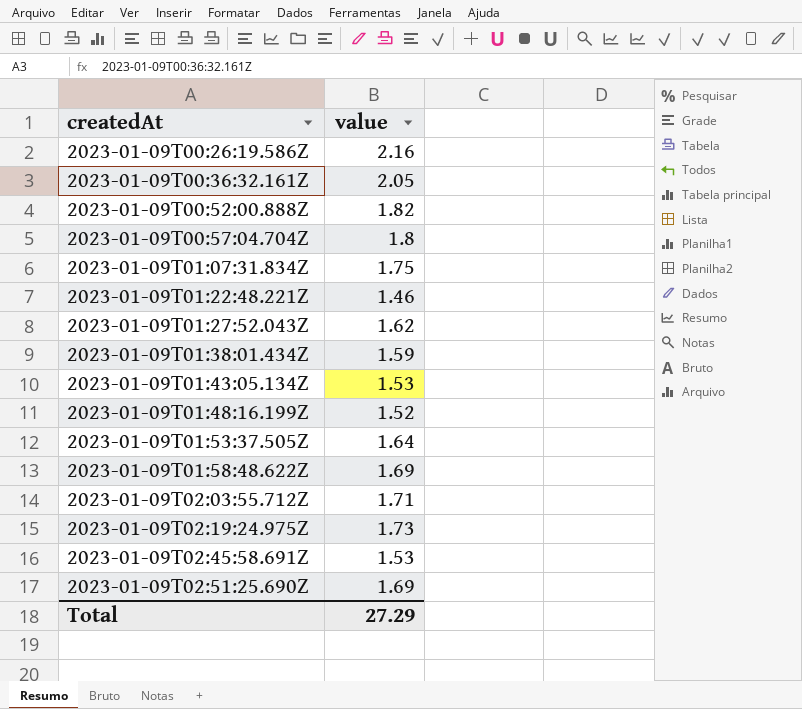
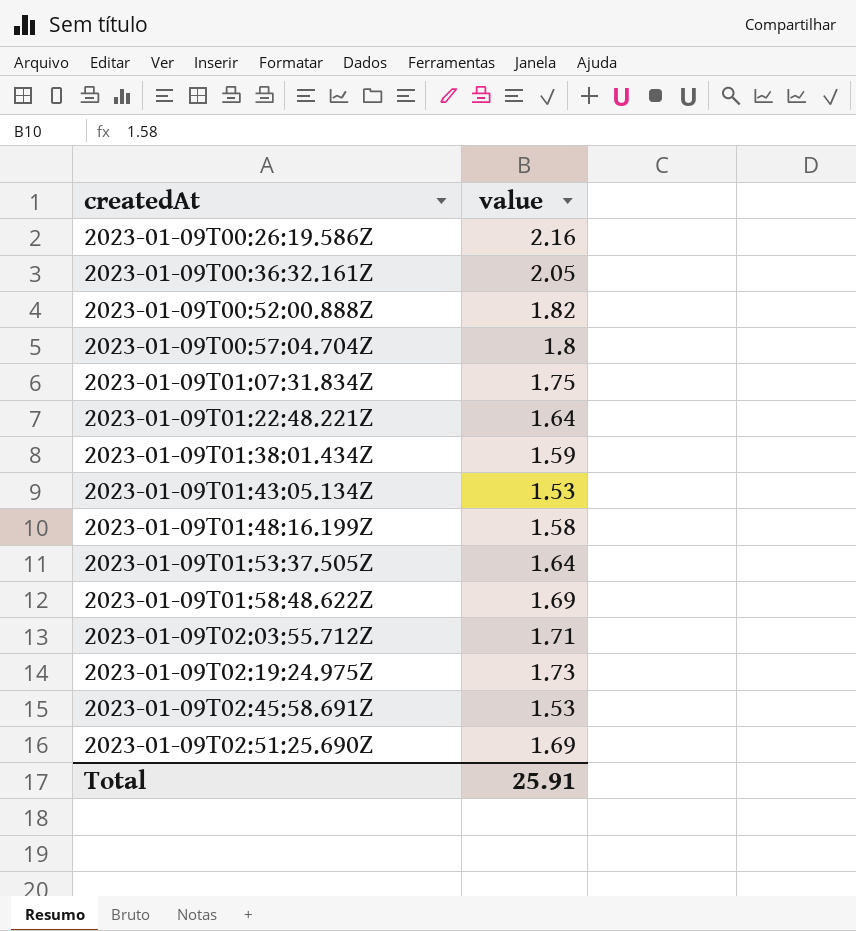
row 2023-01-09T01:27:52.043Z: 1.62 -> none
2023-01-09T01:22:48.221Z | value: 1.46 -> 1.64
2023-01-09T01:48:16.199Z | value: 1.52 -> 1.58
Total | value: 27.29 -> 25.91

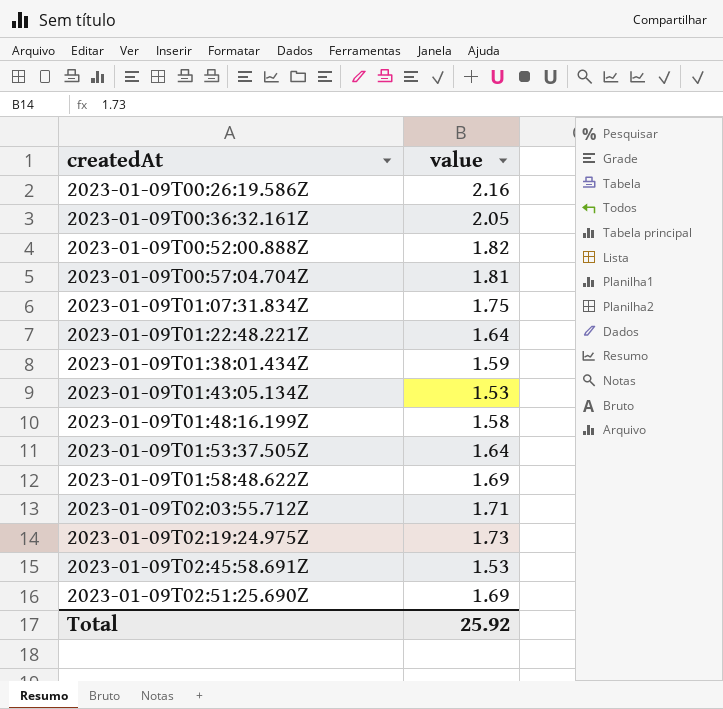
2023-01-09T00:57:04.704Z | value: 1.8 -> 1.81
Total | value: 25.91 -> 25.92

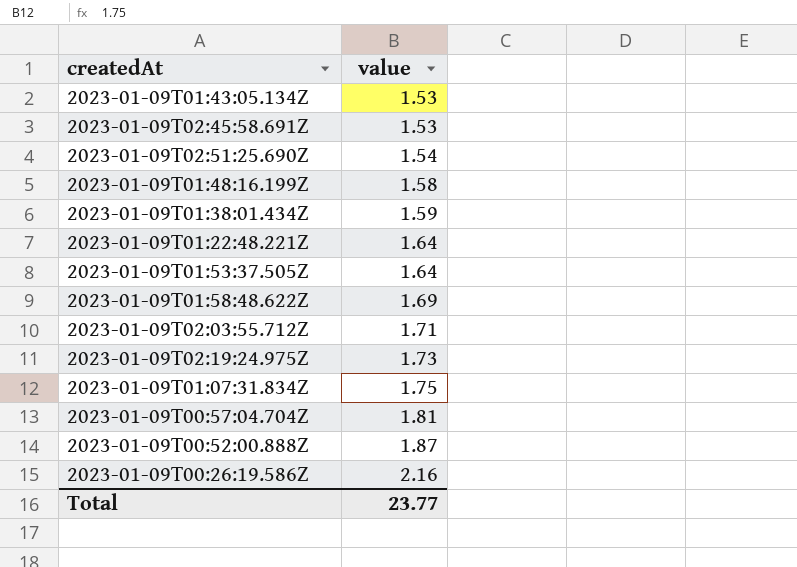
row order: createdAt ascending -> value ascending
row 2023-01-09T00:36:32.161Z: 2.05 -> none
2023-01-09T02:51:25.690Z | value: 1.69 -> 1.54
2023-01-09T00:52:00.888Z | value: 1.82 -> 1.87
Total | value: 25.92 -> 23.77

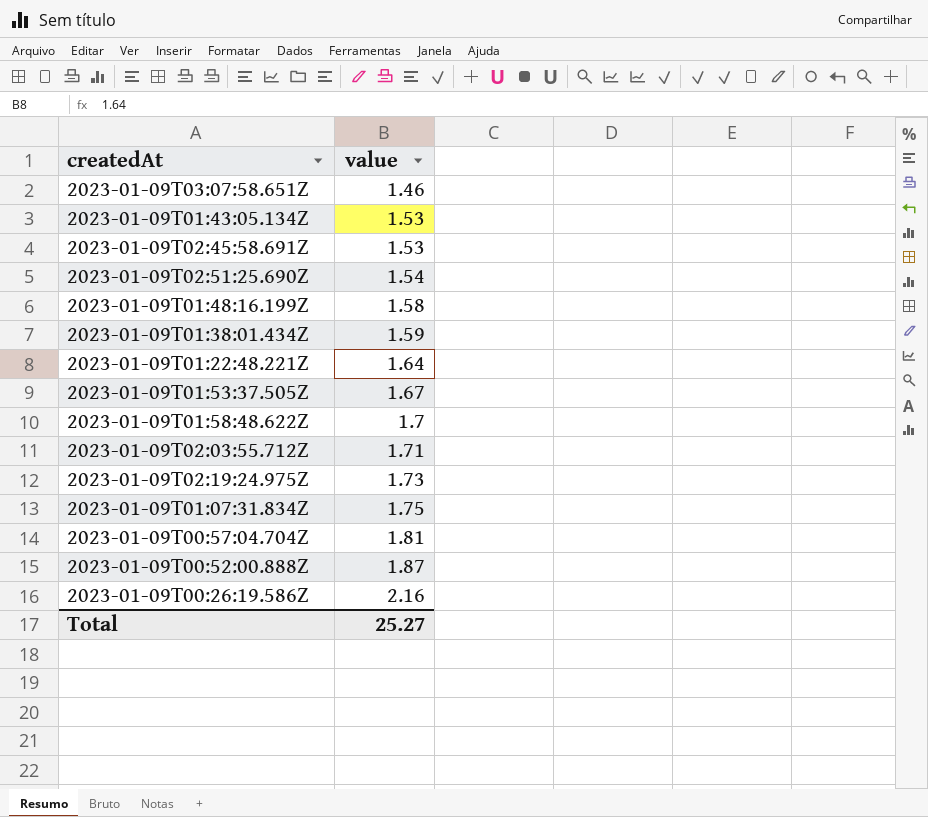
row 2023-01-09T03:07:58.651Z: none -> 1.46
2023-01-09T01:53:37.505Z | value: 1.64 -> 1.67
2023-01-09T01:58:48.622Z | value: 1.69 -> 1.7
Total | value: 23.77 -> 25.27

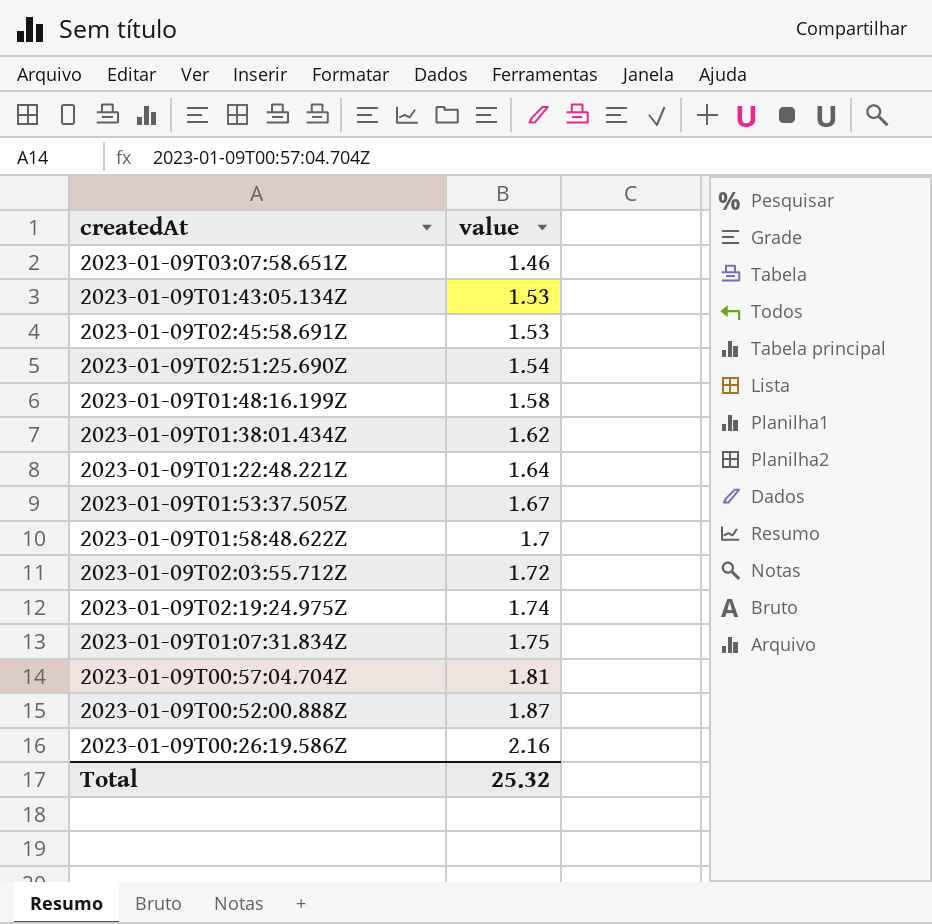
2023-01-09T01:38:01.434Z | value: 1.59 -> 1.62
2023-01-09T02:03:55.712Z | value: 1.71 -> 1.72
2023-01-09T02:19:24.975Z | value: 1.73 -> 1.74
Total | value: 25.27 -> 25.32

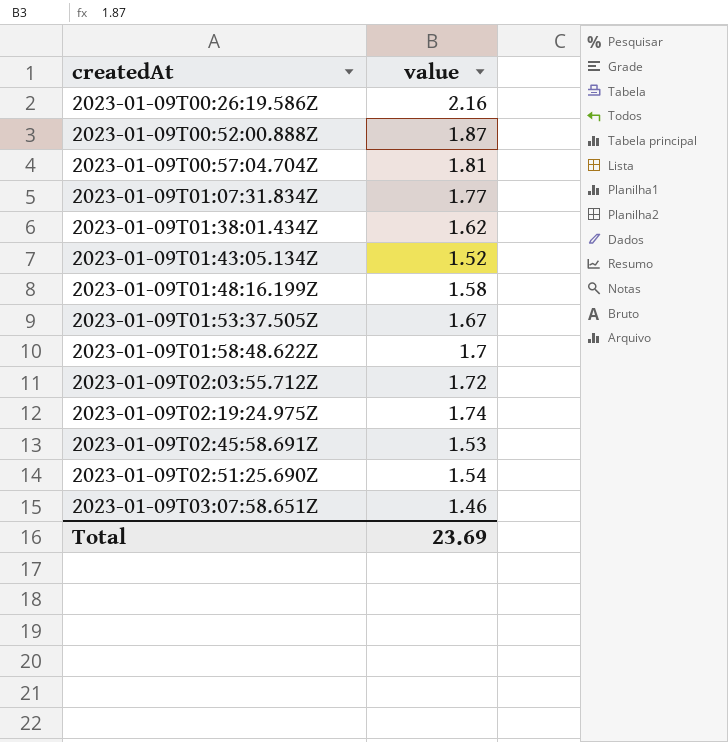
row order: value ascending -> createdAt ascending
row 2023-01-09T01:22:48.221Z: 1.64 -> none
2023-01-09T01:07:31.834Z | value: 1.75 -> 1.77
2023-01-09T01:43:05.134Z | value: 1.53 -> 1.52
Total | value: 25.32 -> 23.69

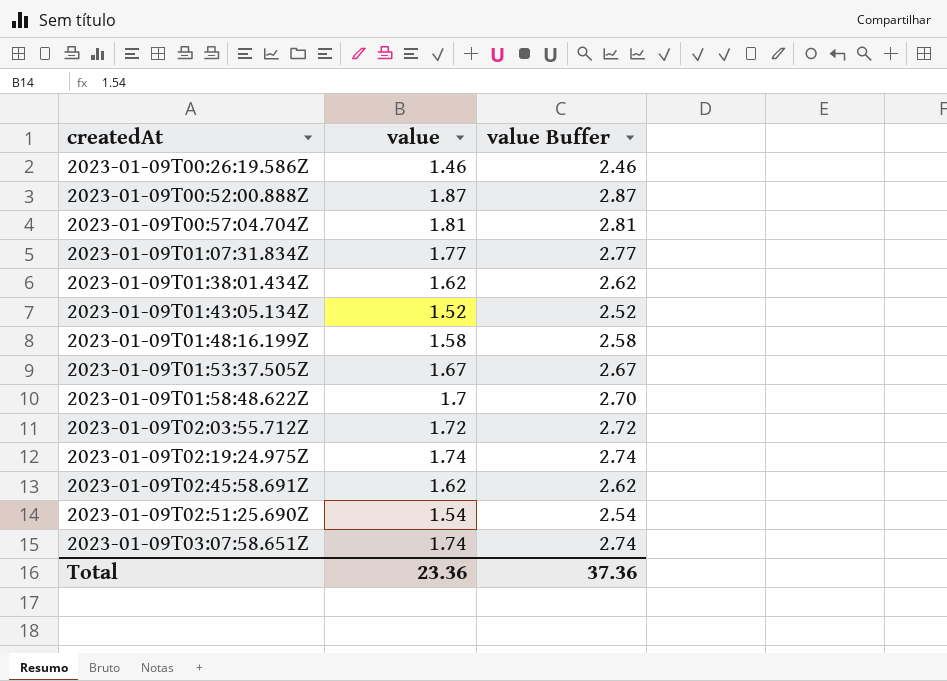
column value Buffer | formula: none -> [value] + 1
2023-01-09T00:26:19.586Z | value: 2.16 -> 1.46
2023-01-09T02:45:58.691Z | value: 1.53 -> 1.62
2023-01-09T03:07:58.651Z | value: 1.46 -> 1.74
Total | value: 23.69 -> 23.36

